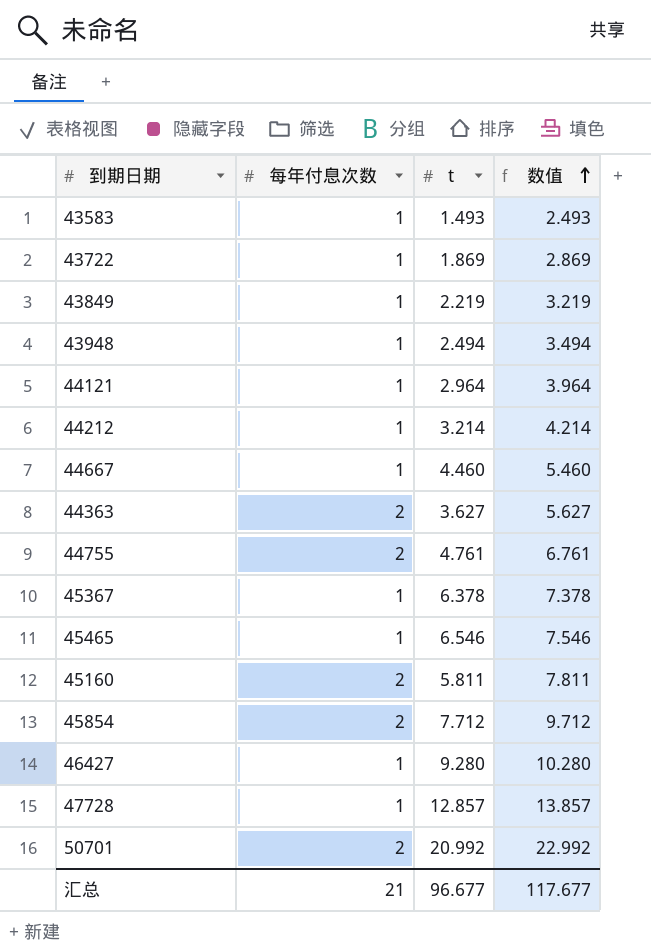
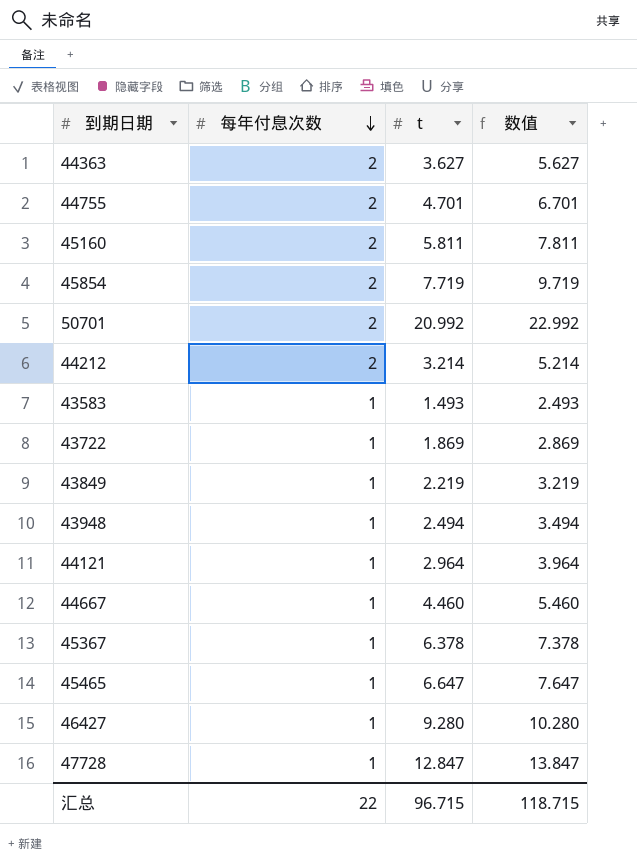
row order: 数值 ascending -> 每年付息次数 descending
44755 | t: 4.761 -> 4.701
44755 | 数值: 6.761 -> 6.701
45854 | t: 7.712 -> 7.719
45854 | 数值: 9.712 -> 9.719
44212 | 每年付息次数: 1 -> 2
44212 | 数值: 4.214 -> 5.214
45465 | t: 6.546 -> 6.647
45465 | 数值: 7.546 -> 7.647
47728 | t: 12.857 -> 12.847
47728 | 数值: 13.857 -> 13.847
汇总 | 每年付息次数: 21 -> 22
汇总 | t: 96.677 -> 96.715
汇总 | 数值: 117.677 -> 118.715

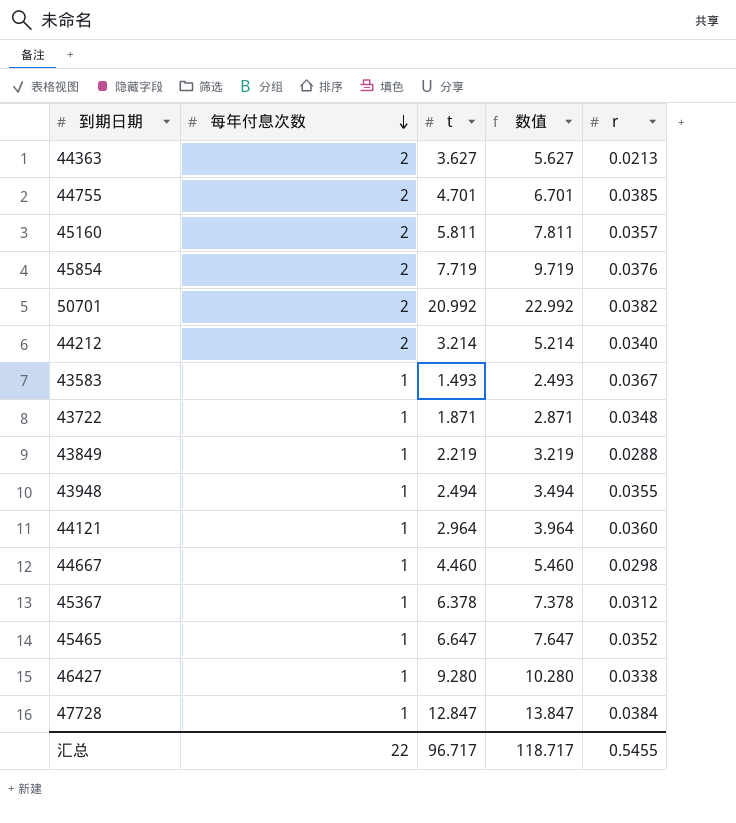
column r | position: none -> 5
43722 | t: 1.869 -> 1.871
43722 | 数值: 2.869 -> 2.871
汇总 | t: 96.715 -> 96.717
汇总 | 数值: 118.715 -> 118.717

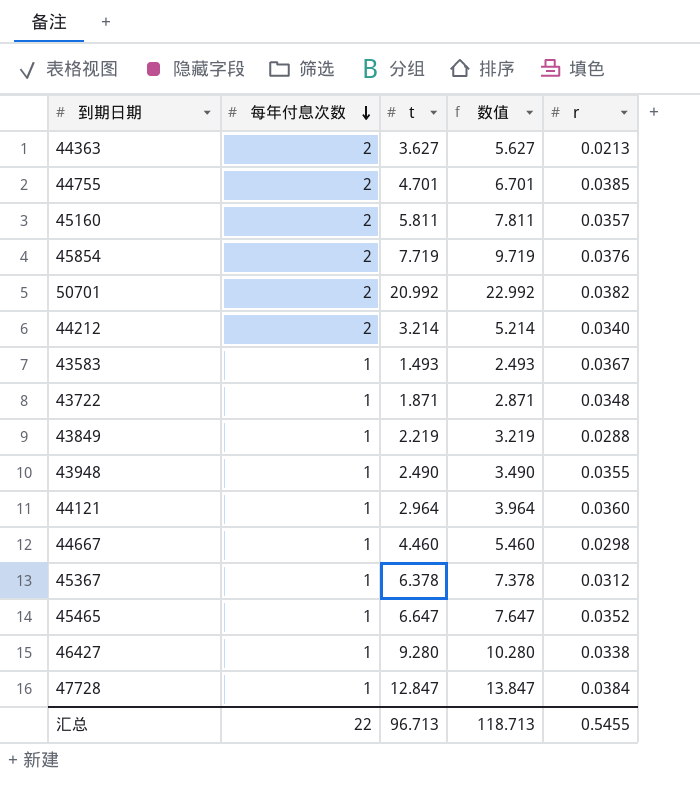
43948 | t: 2.494 -> 2.490
43948 | 数值: 3.494 -> 3.490
汇总 | t: 96.717 -> 96.713
汇总 | 数值: 118.717 -> 118.713

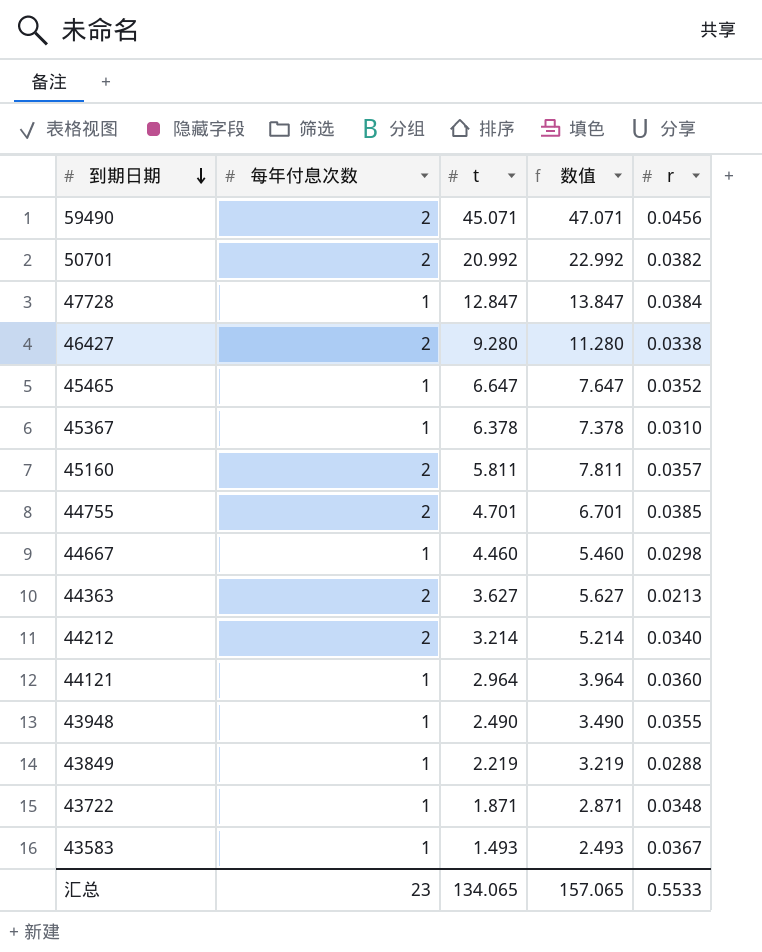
row order: 每年付息次数 descending -> 到期日期 descending
row 45854: 2 | 7.719 | 9.719 | 0.0376 -> none
row 59490: none -> 2 | 45.071 | 47.071 | 0.0456
46427 | 每年付息次数: 1 -> 2
46427 | 数值: 10.280 -> 11.280
45367 | r: 0.0312 -> 0.0310
汇总 | 每年付息次数: 22 -> 23
汇总 | t: 96.713 -> 134.065
汇总 | 数值: 118.713 -> 157.065
汇总 | r: 0.5455 -> 0.5533

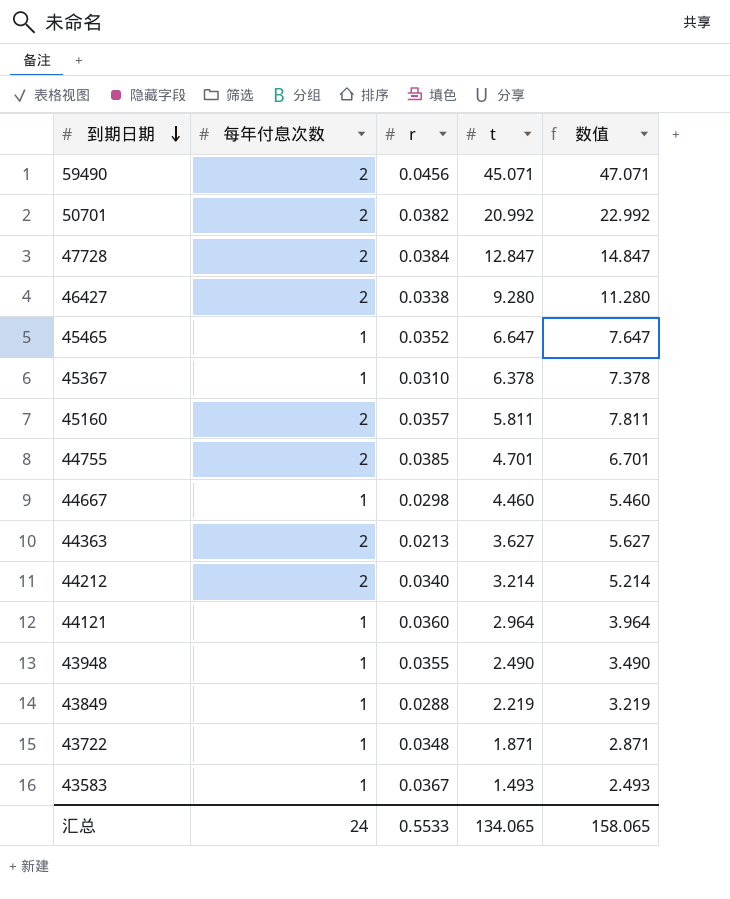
column r | position: 5 -> 3
47728 | 每年付息次数: 1 -> 2
47728 | 数值: 13.847 -> 14.847
汇总 | 每年付息次数: 23 -> 24
汇总 | 数值: 157.065 -> 158.065

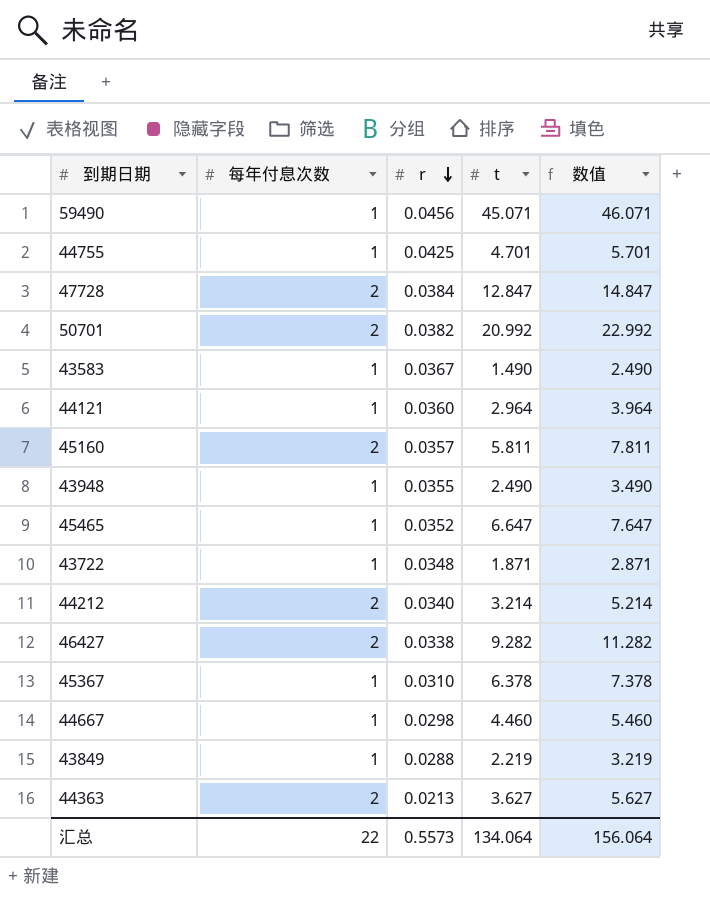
row order: 到期日期 descending -> r descending
59490 | 每年付息次数: 2 -> 1
59490 | 数值: 47.071 -> 46.071
44755 | 每年付息次数: 2 -> 1
44755 | r: 0.0385 -> 0.0425
44755 | 数值: 6.701 -> 5.701
43583 | t: 1.493 -> 1.490
43583 | 数值: 2.493 -> 2.490
46427 | t: 9.280 -> 9.282
46427 | 数值: 11.280 -> 11.282
汇总 | 每年付息次数: 24 -> 22
汇总 | r: 0.5533 -> 0.5573
汇总 | t: 134.065 -> 134.064
汇总 | 数值: 158.065 -> 156.064

